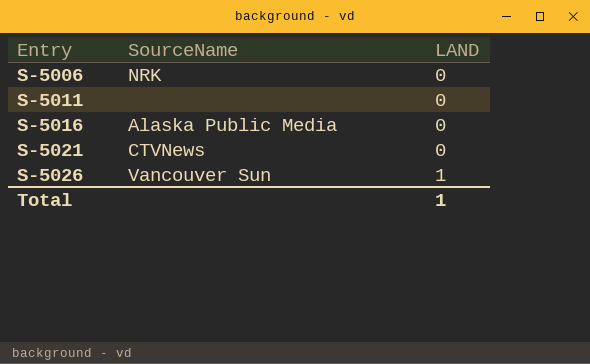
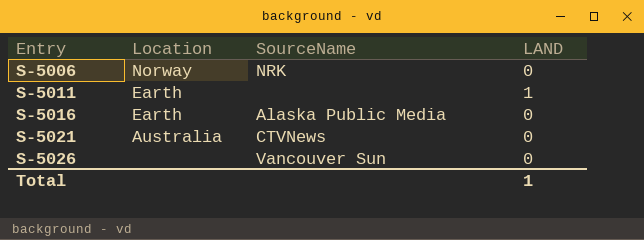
column Location | position: none -> 2
S-5011 | LAND: 0 -> 1
S-5026 | LAND: 1 -> 0

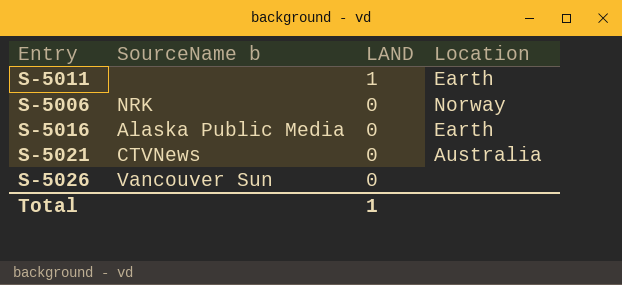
row order: Entry ascending -> LAND descending
column name: SourceName -> SourceName b
column Location | position: 2 -> 4

